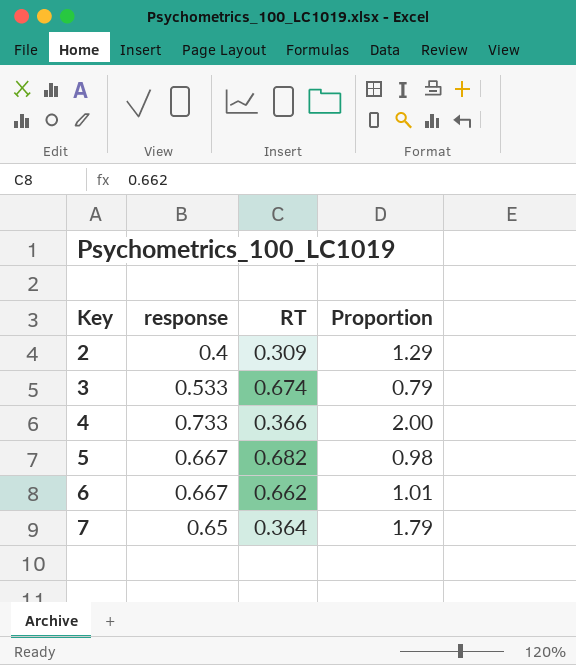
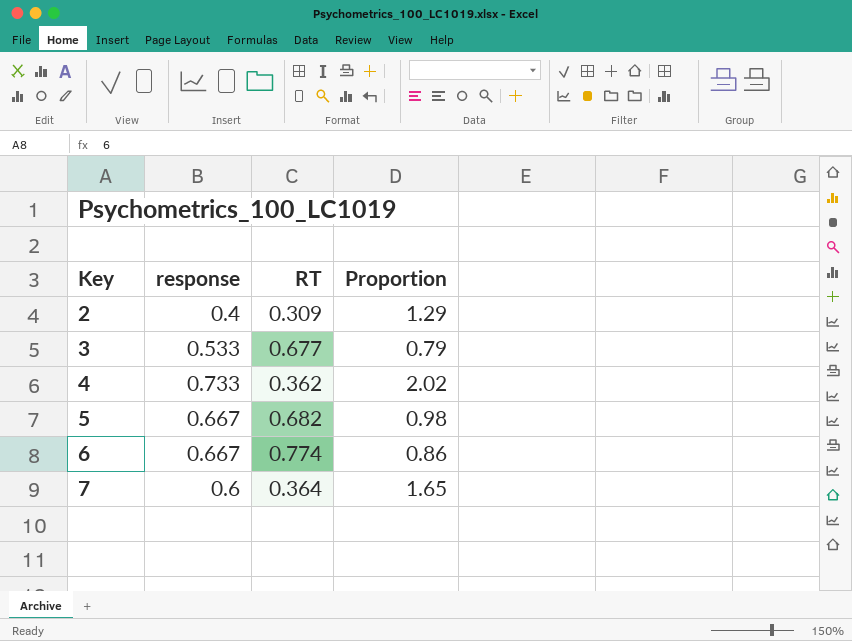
3 | RT: 0.674 -> 0.677
4 | RT: 0.366 -> 0.362
4 | Proportion: 2.00 -> 2.02
6 | RT: 0.662 -> 0.774
6 | Proportion: 1.01 -> 0.86
7 | response: 0.65 -> 0.6
7 | Proportion: 1.79 -> 1.65

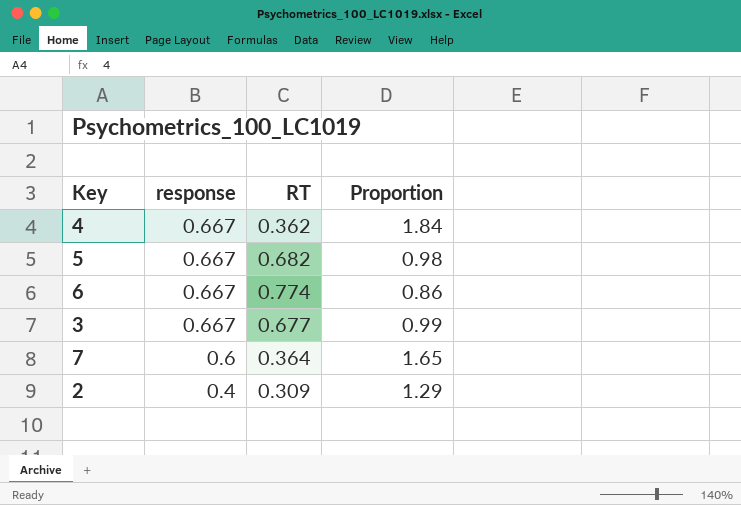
row order: Key ascending -> response descending
4 | response: 0.733 -> 0.667
4 | Proportion: 2.02 -> 1.84
3 | response: 0.533 -> 0.667
3 | Proportion: 0.79 -> 0.99

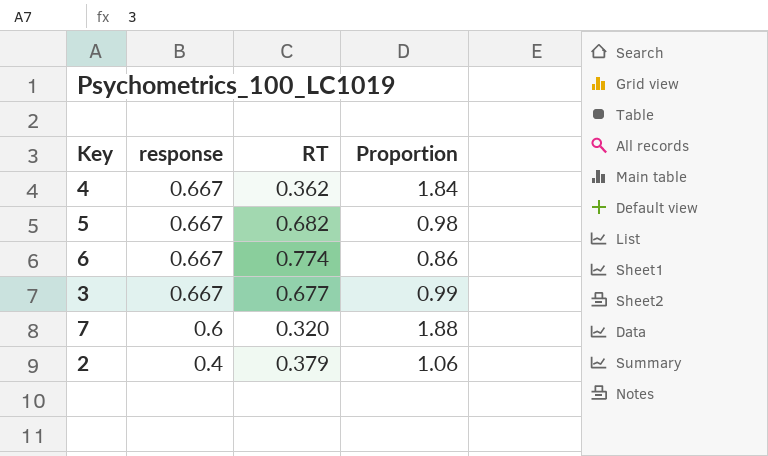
7 | RT: 0.364 -> 0.320
7 | Proportion: 1.65 -> 1.88
2 | RT: 0.309 -> 0.379
2 | Proportion: 1.29 -> 1.06

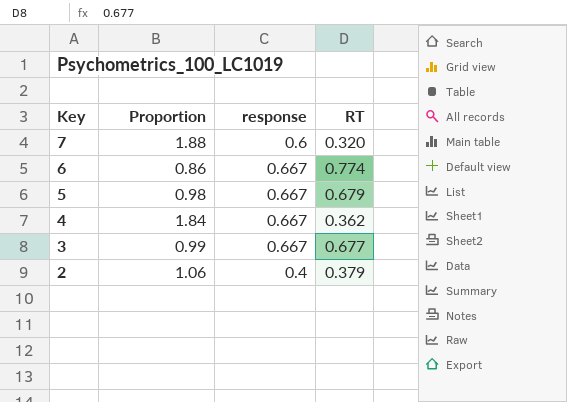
row order: response descending -> Key descending
column Proportion | position: 4 -> 2
5 | RT: 0.682 -> 0.679

